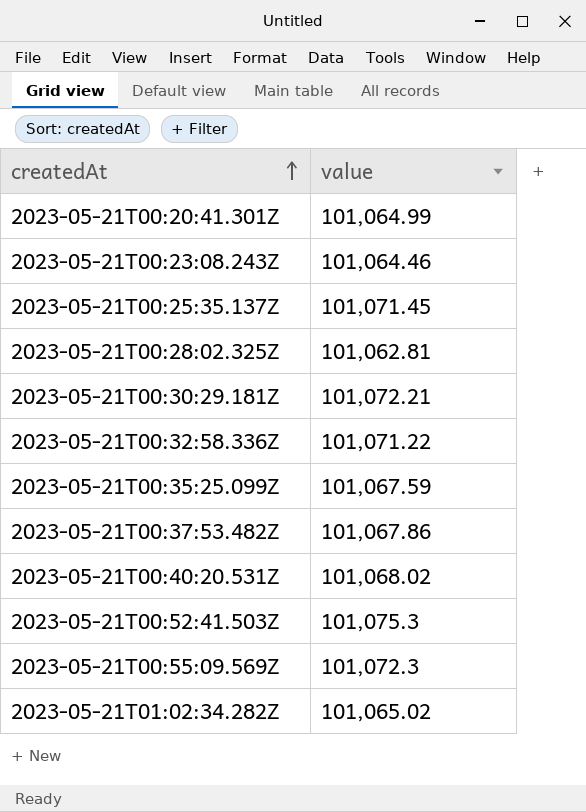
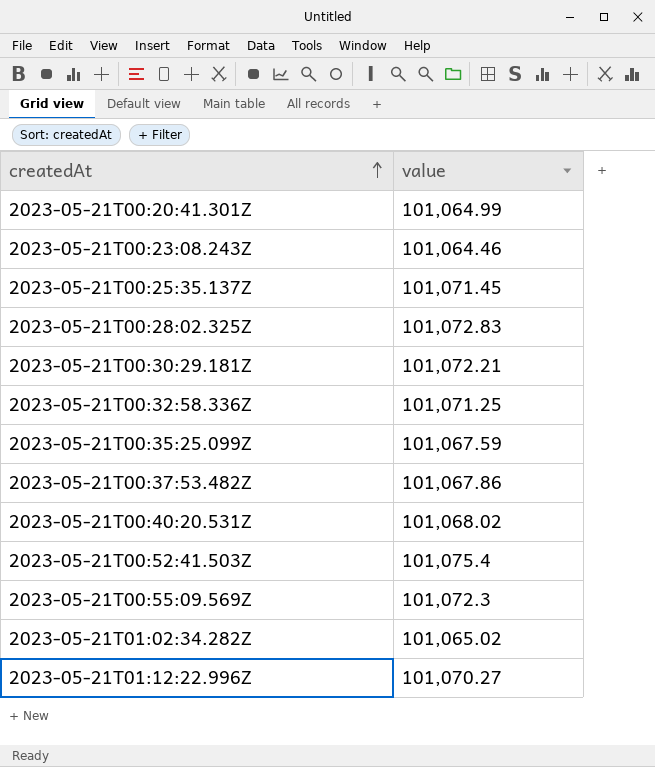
2023-05-21T00:28:02.325Z | value: 101,062.81 -> 101,072.83
2023-05-21T00:32:58.336Z | value: 101,071.22 -> 101,071.25
2023-05-21T00:52:41.503Z | value: 101,075.3 -> 101,075.4
row 2023-05-21T01:12:22.996Z: none -> 101,070.27

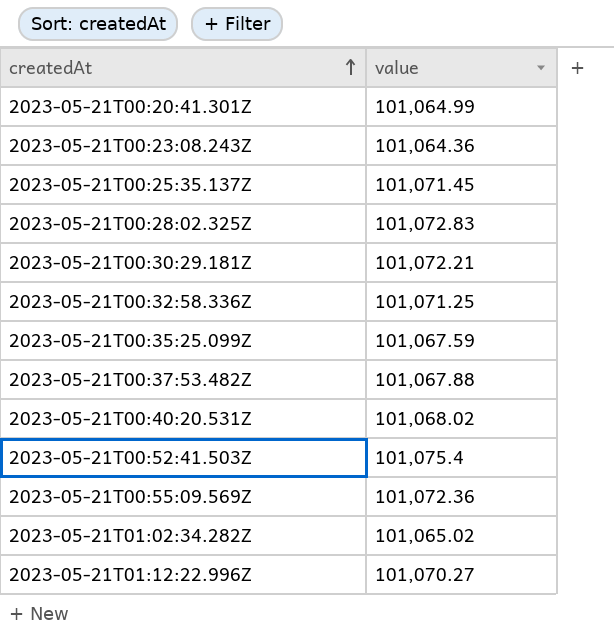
2023-05-21T00:23:08.243Z | value: 101,064.46 -> 101,064.36
2023-05-21T00:37:53.482Z | value: 101,067.86 -> 101,067.88
2023-05-21T00:55:09.569Z | value: 101,072.3 -> 101,072.36

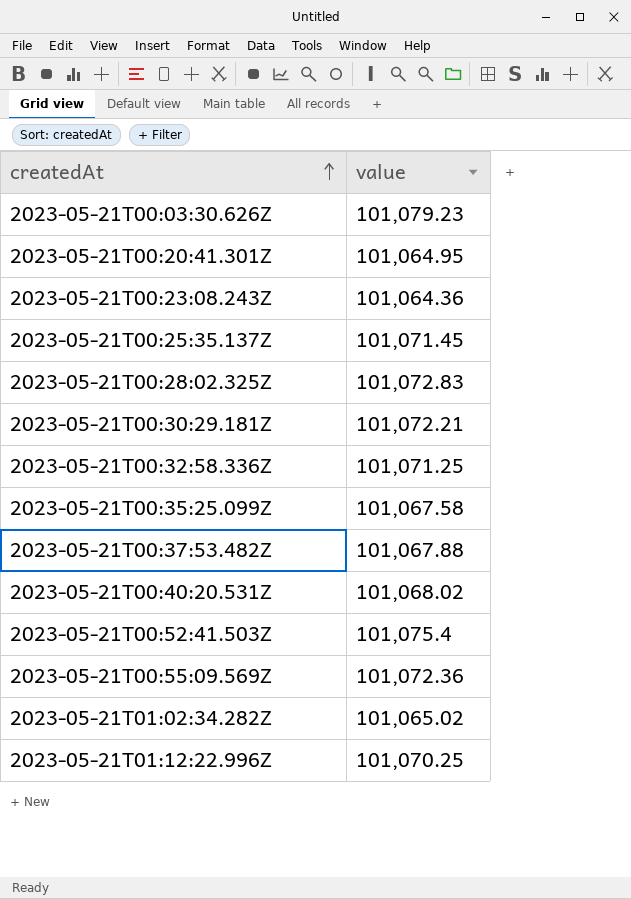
row 2023-05-21T00:03:30.626Z: none -> 101,079.23
2023-05-21T00:20:41.301Z | value: 101,064.99 -> 101,064.95
2023-05-21T00:35:25.099Z | value: 101,067.59 -> 101,067.58
2023-05-21T01:12:22.996Z | value: 101,070.27 -> 101,070.25

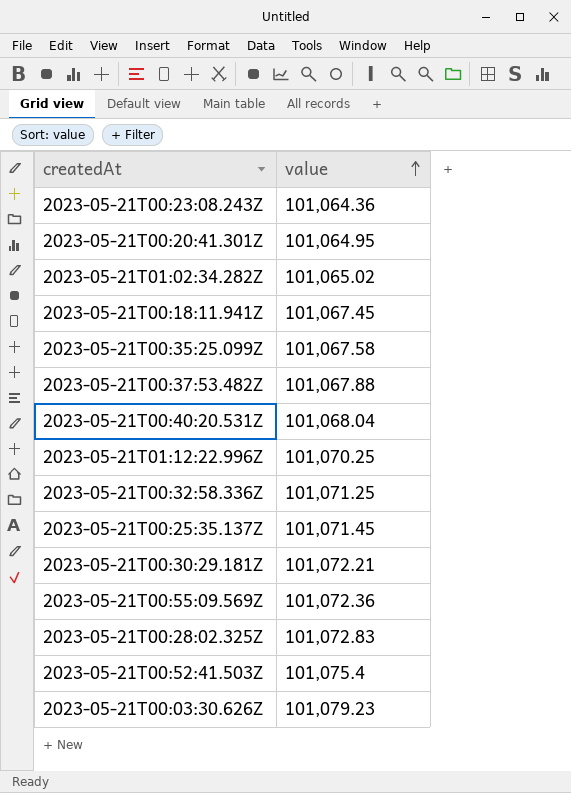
row order: createdAt ascending -> value ascending
row 2023-05-21T00:18:11.941Z: none -> 101,067.45
2023-05-21T00:40:20.531Z | value: 101,068.02 -> 101,068.04

